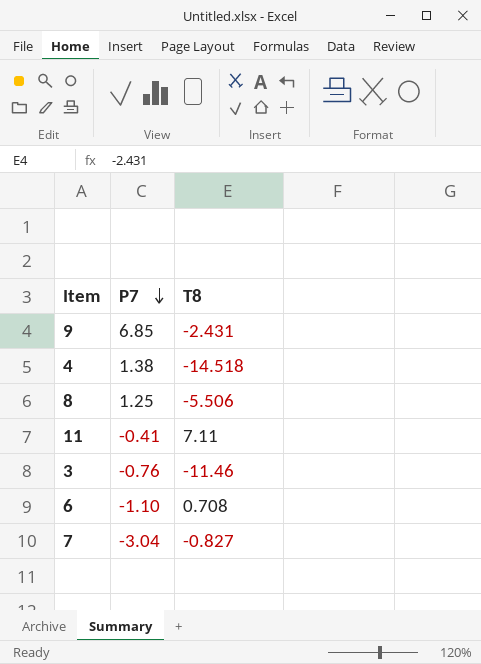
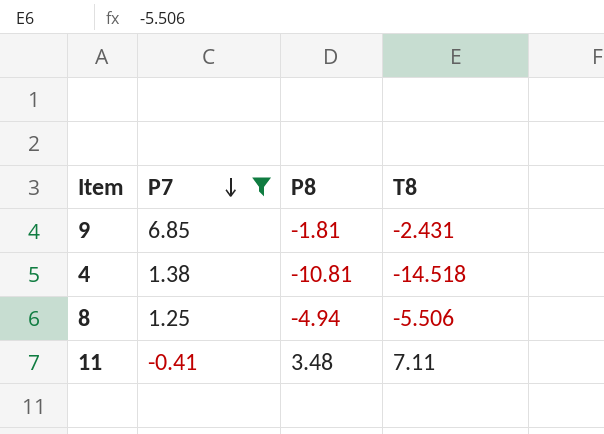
filter: none -> P7 >= -0.41
column P8 | position: none -> 3

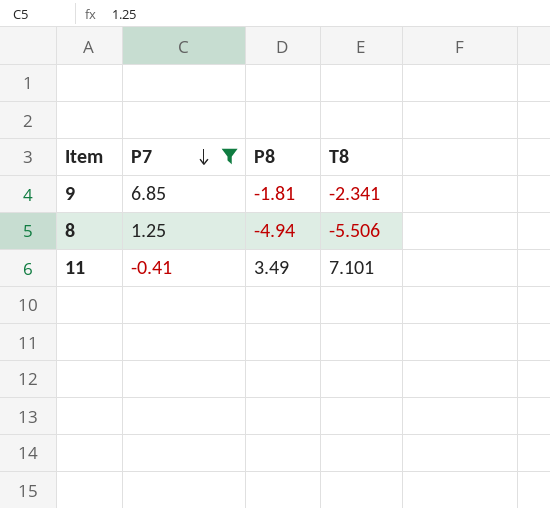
row 4: 1.38 | -10.81 | -14.518 -> none
9 | T8: -2.431 -> -2.341
11 | P8: 3.48 -> 3.49
11 | T8: 7.11 -> 7.101

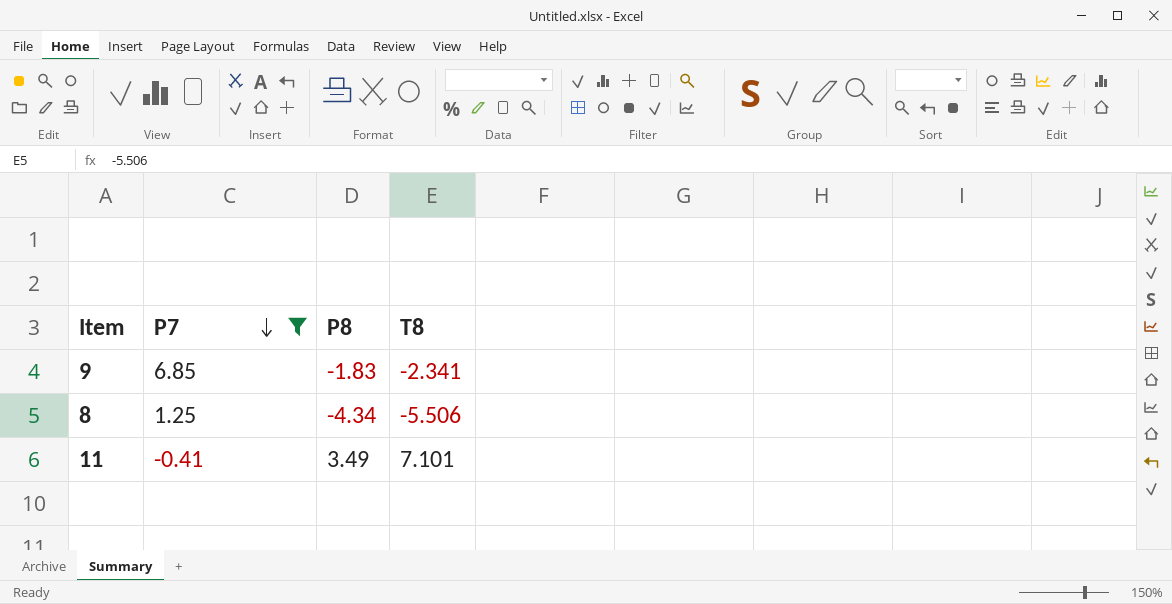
9 | P8: -1.81 -> -1.83
8 | P8: -4.94 -> -4.34

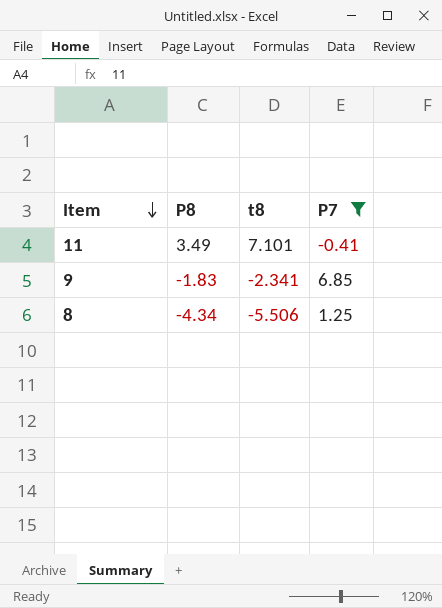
row order: P7 descending -> Item descending
column name: T8 -> t8
column P7 | position: 2 -> 4

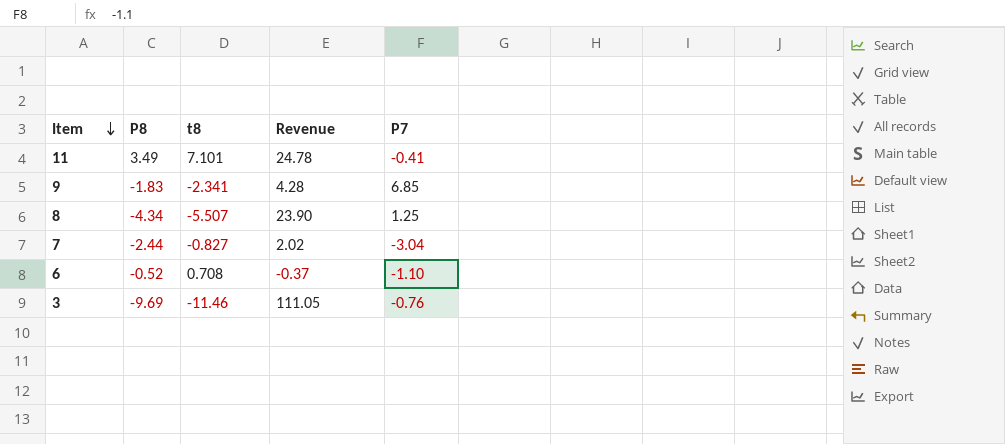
filter: P7 >= -0.41 -> none
column Revenue | formula: none -> [P8] * [t8]
8 | t8: -5.506 -> -5.507

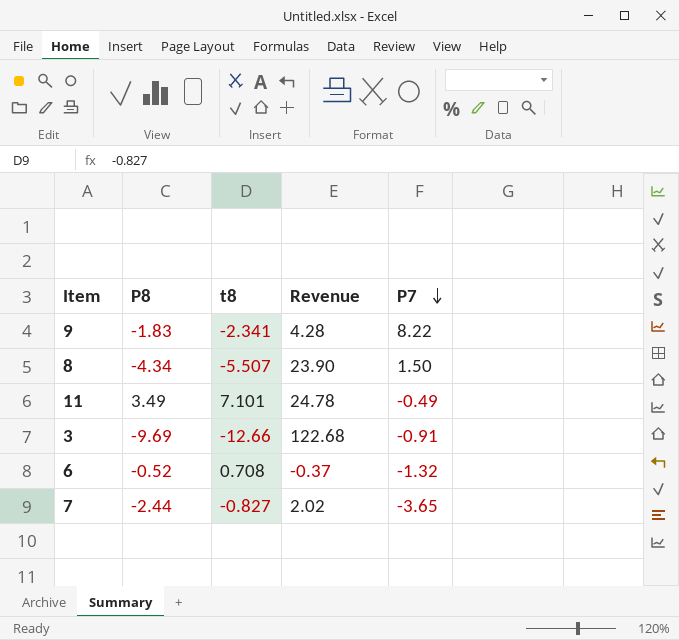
row order: Item descending -> P7 descending
9 | P7: 6.85 -> 8.22
8 | P7: 1.25 -> 1.50
11 | P7: -0.41 -> -0.49
3 | t8: -11.46 -> -12.66
3 | Revenue: 111.05 -> 122.68
3 | P7: -0.76 -> -0.91
6 | P7: -1.10 -> -1.32
7 | P7: -3.04 -> -3.65

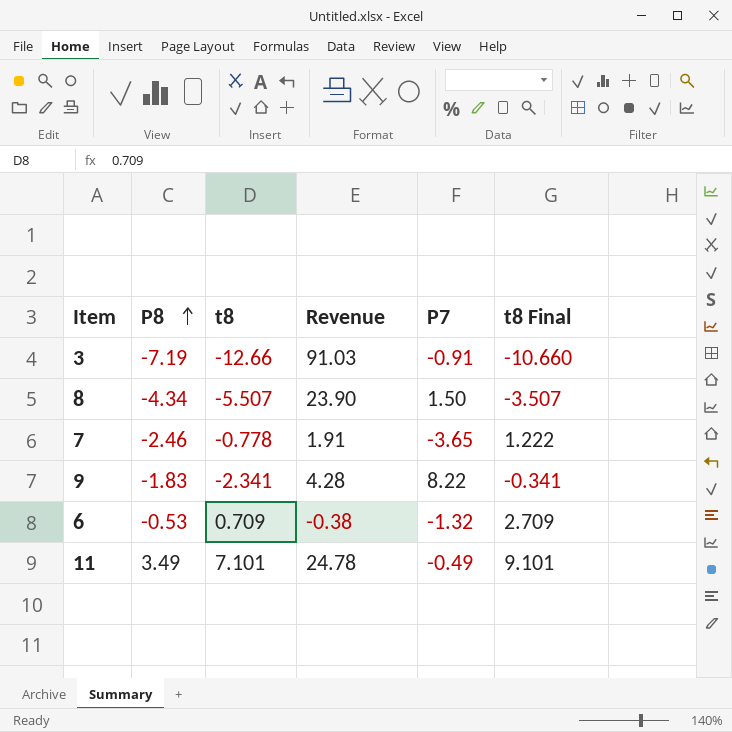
row order: P7 descending -> P8 ascending
column t8 Final | formula: none -> [t8] + 2
3 | P8: -9.69 -> -7.19
3 | Revenue: 122.68 -> 91.03
7 | P8: -2.44 -> -2.46
7 | t8: -0.827 -> -0.778
7 | Revenue: 2.02 -> 1.91
6 | P8: -0.52 -> -0.53
6 | t8: 0.708 -> 0.709
6 | Revenue: -0.37 -> -0.38

